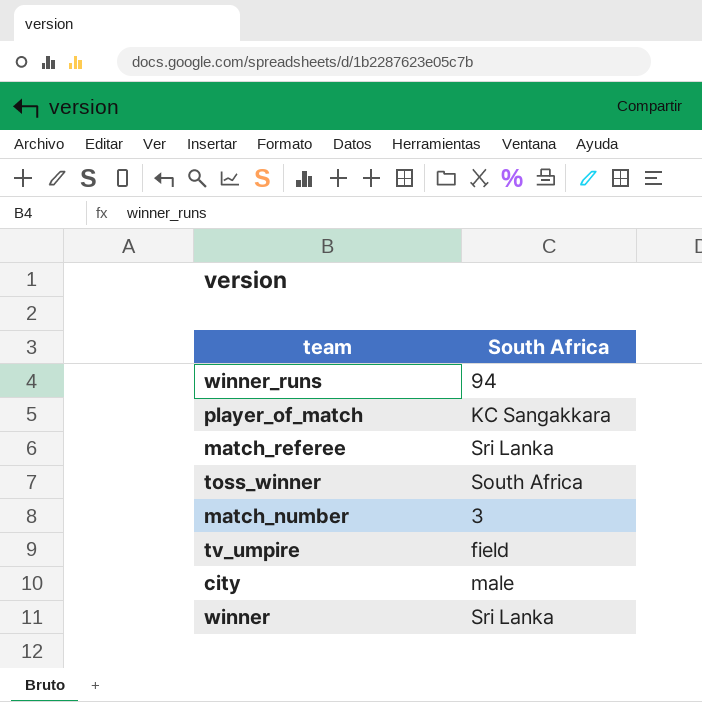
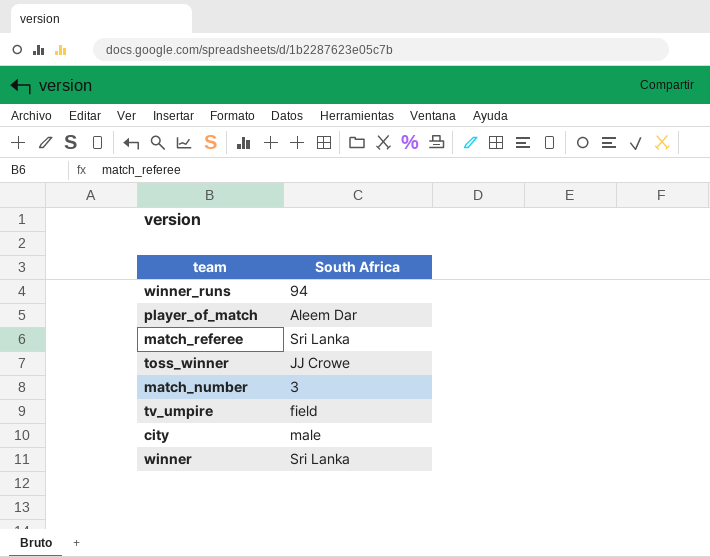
player_of_match | South Africa: KC Sangakkara -> Aleem Dar
toss_winner | South Africa: South Africa -> JJ Crowe

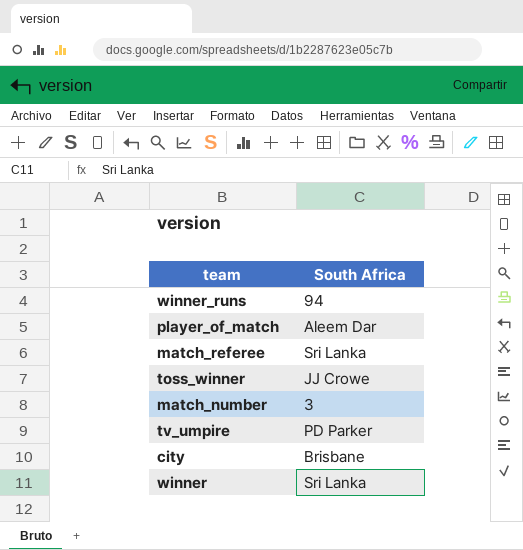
tv_umpire | South Africa: field -> PD Parker
city | South Africa: male -> Brisbane

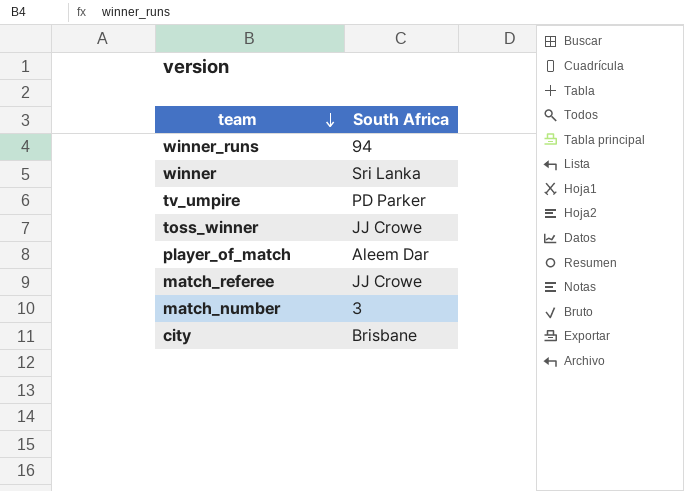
row order: none -> team descending
match_referee | South Africa: Sri Lanka -> JJ Crowe

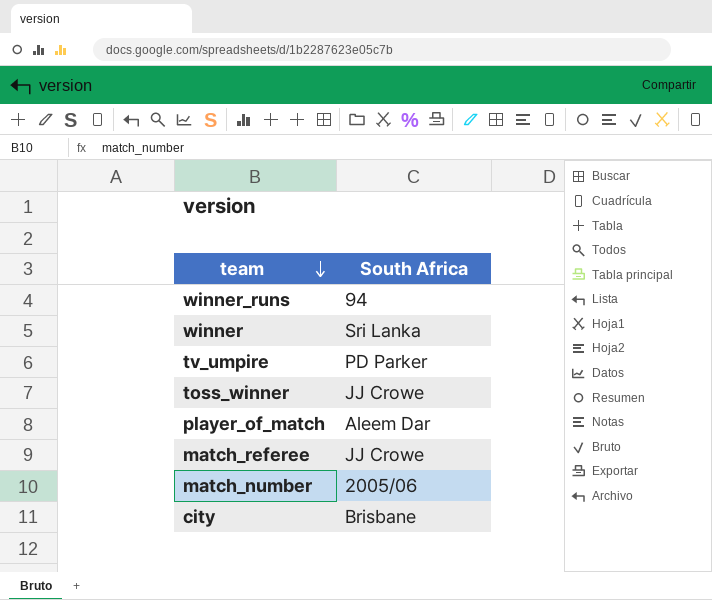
match_number | South Africa: 3 -> 2005/06

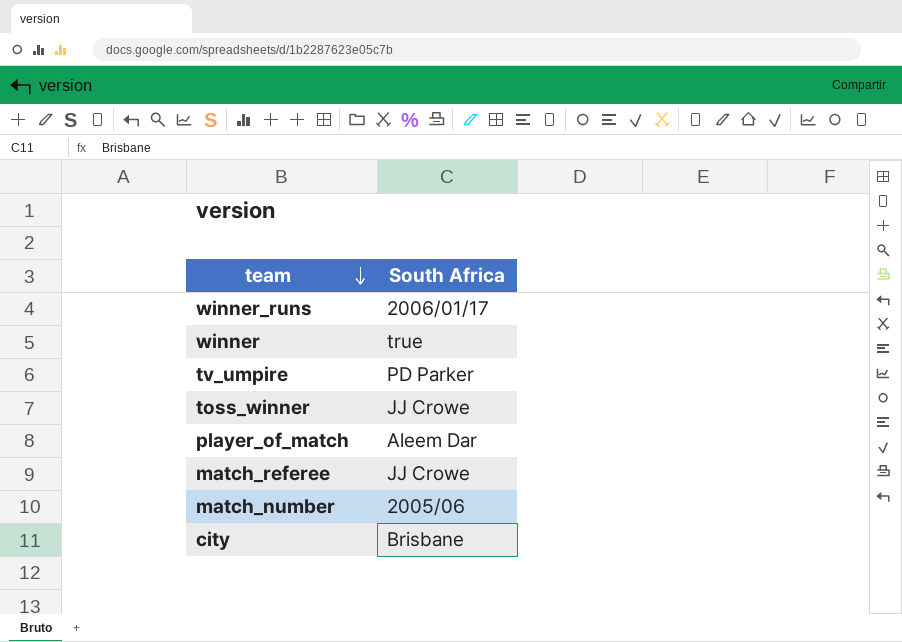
winner_runs | South Africa: 94 -> 2006/01/17
winner | South Africa: Sri Lanka -> true

